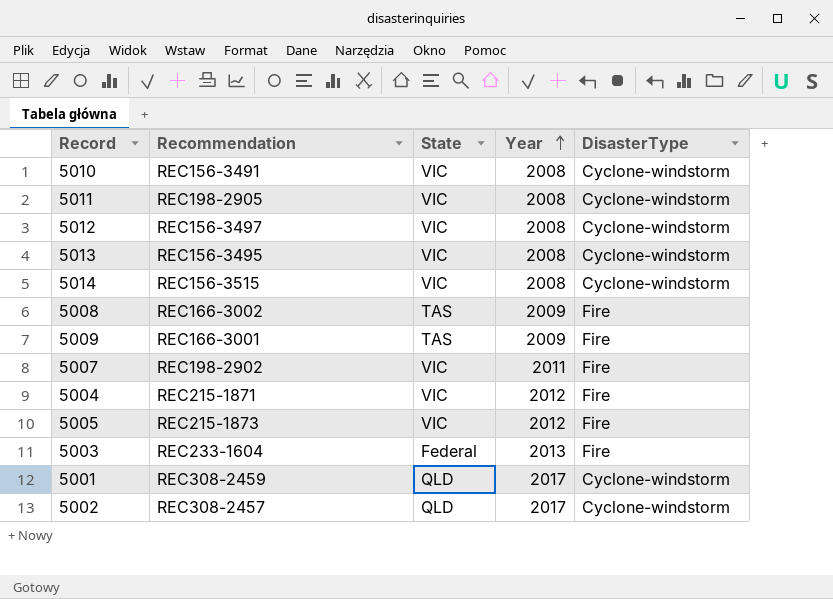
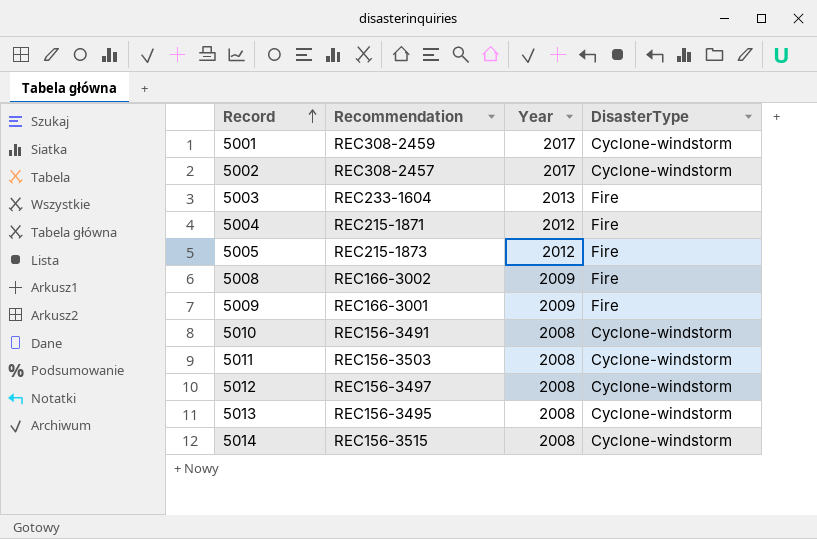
row order: Year ascending -> Record ascending
column State | position: 3 -> none
row 5007: REC198-2902 | VIC | 2011 | Fire -> none
5011 | Recommendation: REC198-2905 -> REC156-3503

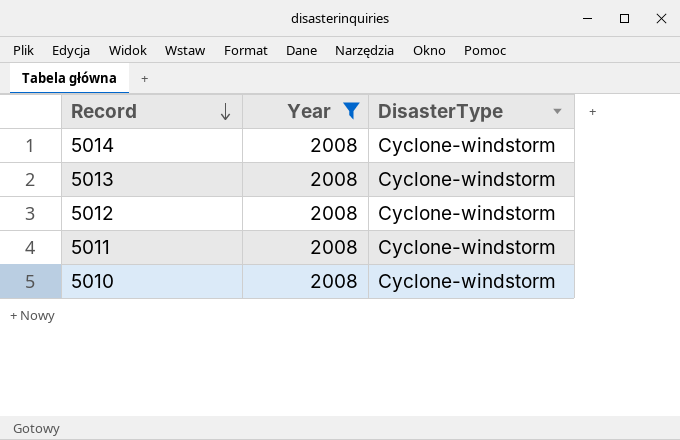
filter: none -> Year = 2008
row order: Record ascending -> Record descending
column Recommendation | position: 2 -> none

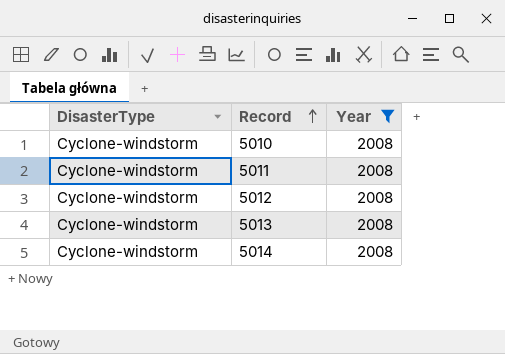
row order: Record descending -> Record ascending
column DisasterType | position: 3 -> 1

